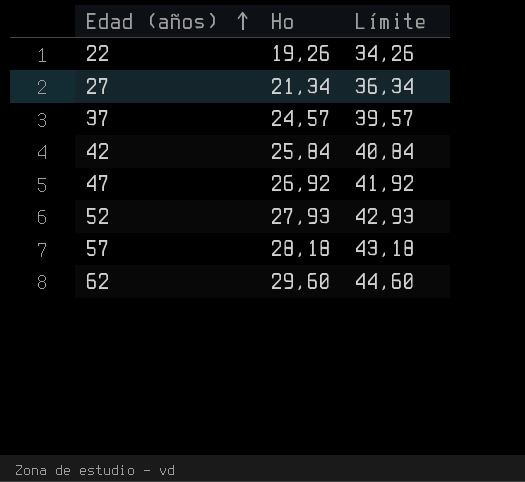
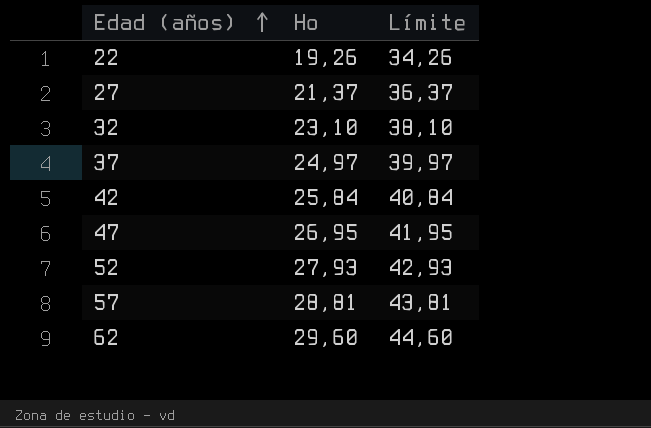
27 | Ho: 21,34 -> 21,37
27 | Límite: 36,34 -> 36,37
row 32: none -> 23,10 | 38,10
37 | Ho: 24,57 -> 24,97
37 | Límite: 39,57 -> 39,97
47 | Ho: 26,92 -> 26,95
47 | Límite: 41,92 -> 41,95
57 | Ho: 28,18 -> 28,81
57 | Límite: 43,18 -> 43,81

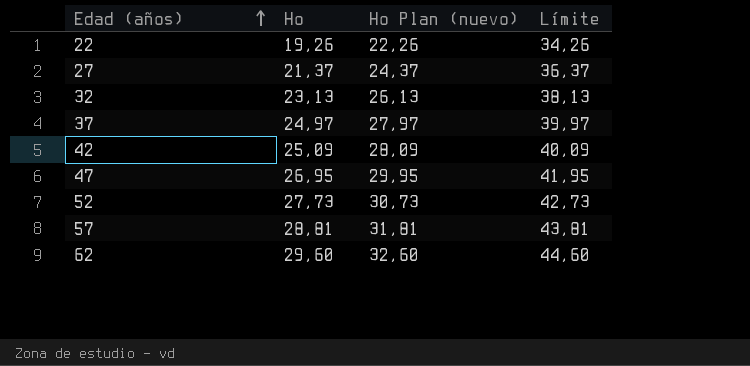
column Ho Plan (nuevo) | formula: none -> [Ho] + 3
32 | Ho: 23,10 -> 23,13
32 | Límite: 38,10 -> 38,13
42 | Ho: 25,84 -> 25,09
42 | Límite: 40,84 -> 40,09
52 | Ho: 27,93 -> 27,73
52 | Límite: 42,93 -> 42,73

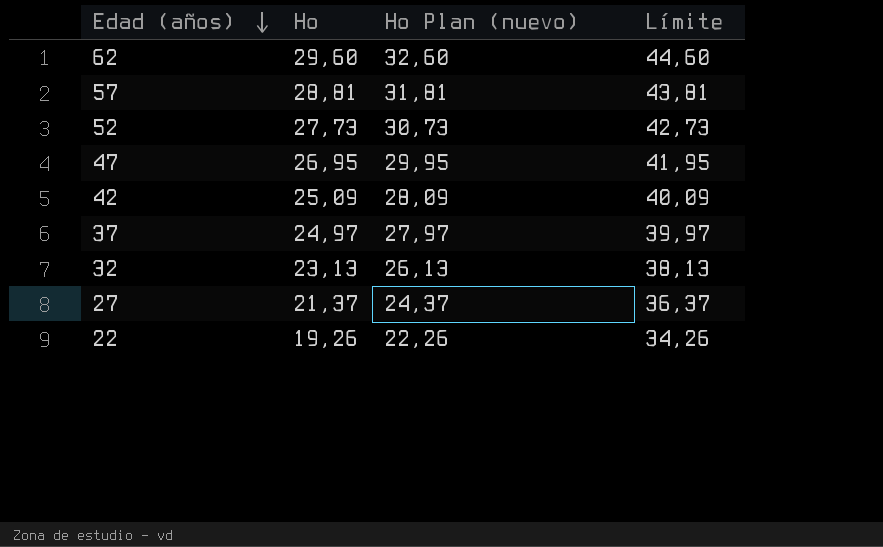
row order: Edad (años) ascending -> Edad (años) descending

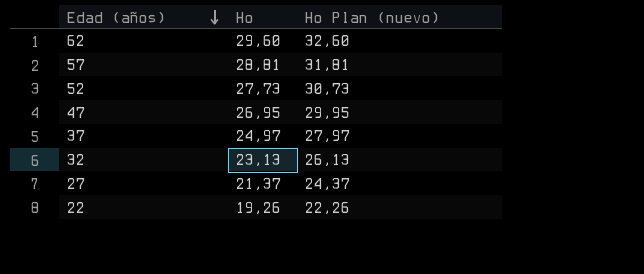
column Límite | formula: [Ho] + 15 -> none
row 42: 25,09 | 28,09 | 40,09 -> none

